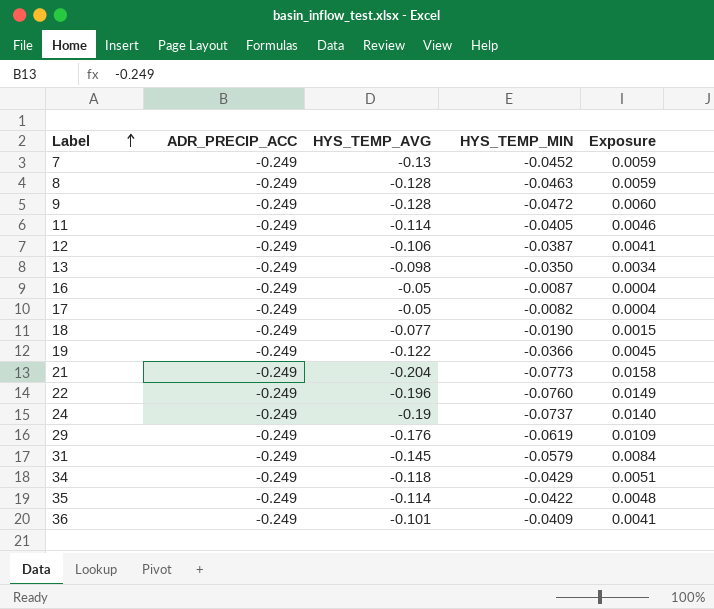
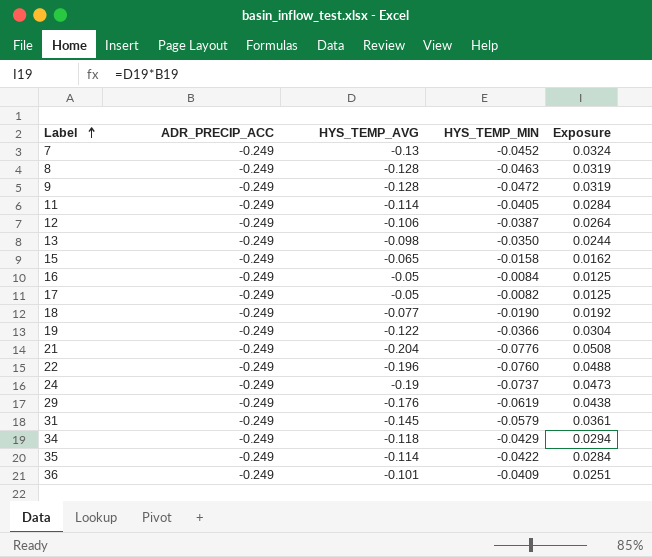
column Exposure | formula: [HYS_TEMP_AVG] * [HYS_TEMP_MIN] -> [ADR_PRECIP_ACC] * [HYS_TEMP_AVG]
row 15: none -> -0.249 | -0.065 | -0.0158 | 0.0162
16 | HYS_TEMP_MIN: -0.0087 -> -0.0084
21 | HYS_TEMP_MIN: -0.0773 -> -0.0776

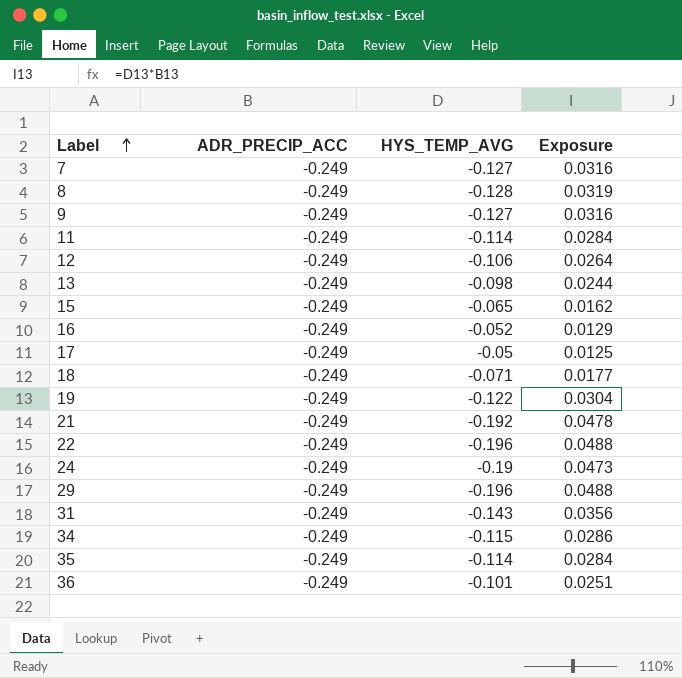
column HYS_TEMP_MIN | position: 4 -> none
7 | HYS_TEMP_AVG: -0.13 -> -0.127
7 | Exposure: 0.0324 -> 0.0316
9 | HYS_TEMP_AVG: -0.128 -> -0.127
9 | Exposure: 0.0319 -> 0.0316
16 | HYS_TEMP_AVG: -0.05 -> -0.052
16 | Exposure: 0.0125 -> 0.0129
18 | HYS_TEMP_AVG: -0.077 -> -0.071
18 | Exposure: 0.0192 -> 0.0177
21 | HYS_TEMP_AVG: -0.204 -> -0.192
21 | Exposure: 0.0508 -> 0.0478
29 | HYS_TEMP_AVG: -0.176 -> -0.196
29 | Exposure: 0.0438 -> 0.0488
31 | HYS_TEMP_AVG: -0.145 -> -0.143
31 | Exposure: 0.0361 -> 0.0356
34 | HYS_TEMP_AVG: -0.118 -> -0.115
34 | Exposure: 0.0294 -> 0.0286

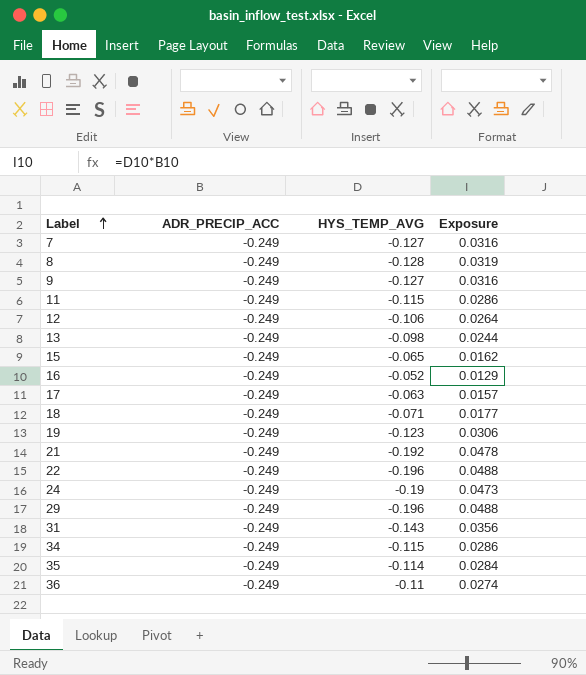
11 | HYS_TEMP_AVG: -0.114 -> -0.115
11 | Exposure: 0.0284 -> 0.0286
17 | HYS_TEMP_AVG: -0.05 -> -0.063
17 | Exposure: 0.0125 -> 0.0157
19 | HYS_TEMP_AVG: -0.122 -> -0.123
19 | Exposure: 0.0304 -> 0.0306
36 | HYS_TEMP_AVG: -0.101 -> -0.11
36 | Exposure: 0.0251 -> 0.0274

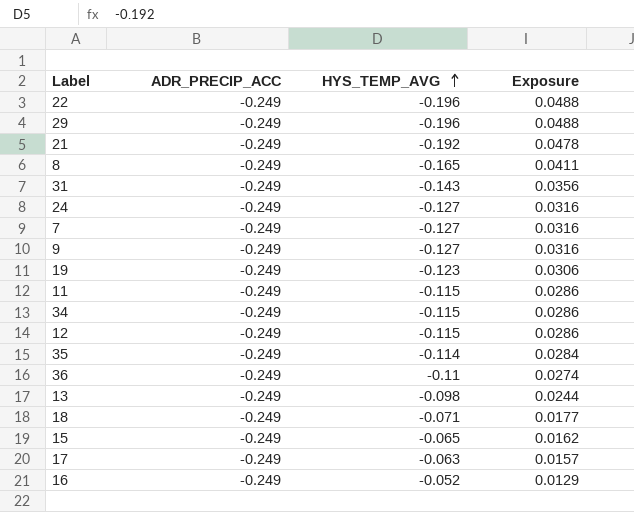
row order: Label ascending -> HYS_TEMP_AVG ascending
8 | HYS_TEMP_AVG: -0.128 -> -0.165
8 | Exposure: 0.0319 -> 0.0411
24 | HYS_TEMP_AVG: -0.19 -> -0.127
24 | Exposure: 0.0473 -> 0.0316
12 | HYS_TEMP_AVG: -0.106 -> -0.115
12 | Exposure: 0.0264 -> 0.0286

